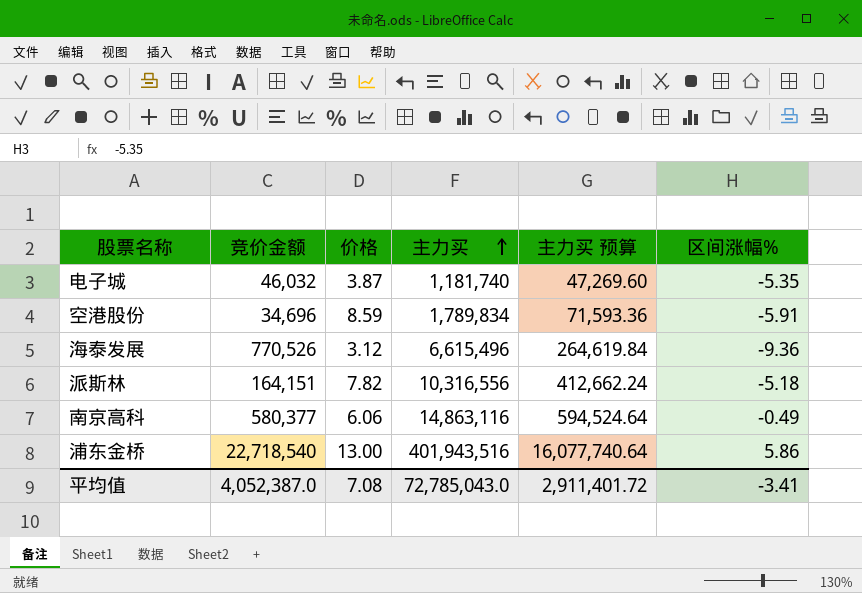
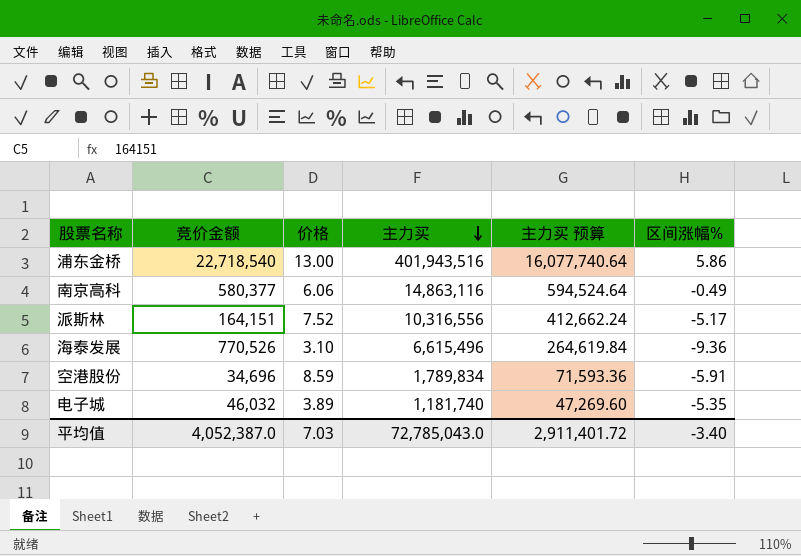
row order: 主力买 ascending -> 主力买 descending
派斯林 | 价格: 7.82 -> 7.52
派斯林 | 区间涨幅%: -5.18 -> -5.17
海泰发展 | 价格: 3.12 -> 3.10
电子城 | 价格: 3.87 -> 3.89
平均值 | 价格: 7.08 -> 7.03
平均值 | 区间涨幅%: -3.41 -> -3.40

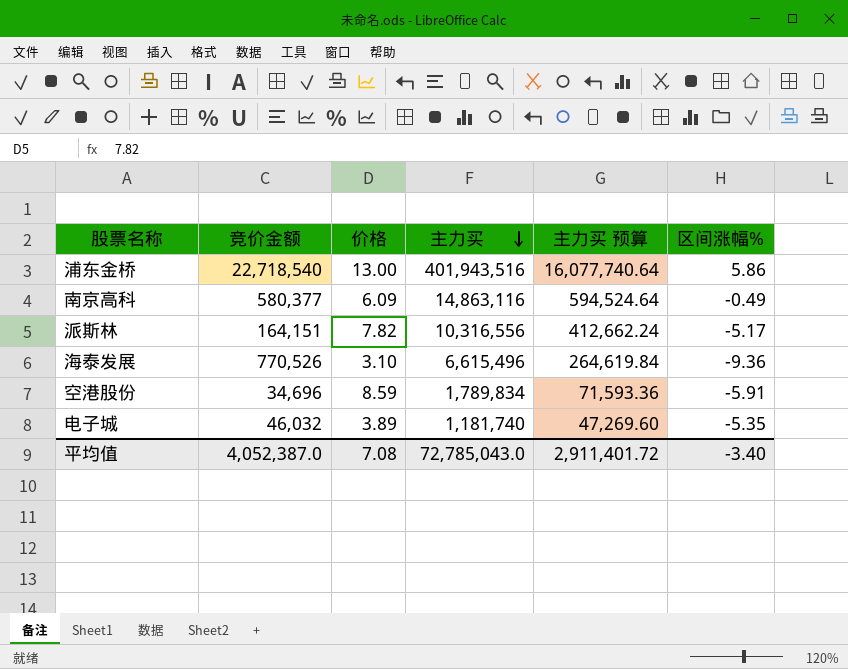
南京高科 | 价格: 6.06 -> 6.09
派斯林 | 价格: 7.52 -> 7.82
平均值 | 价格: 7.03 -> 7.08

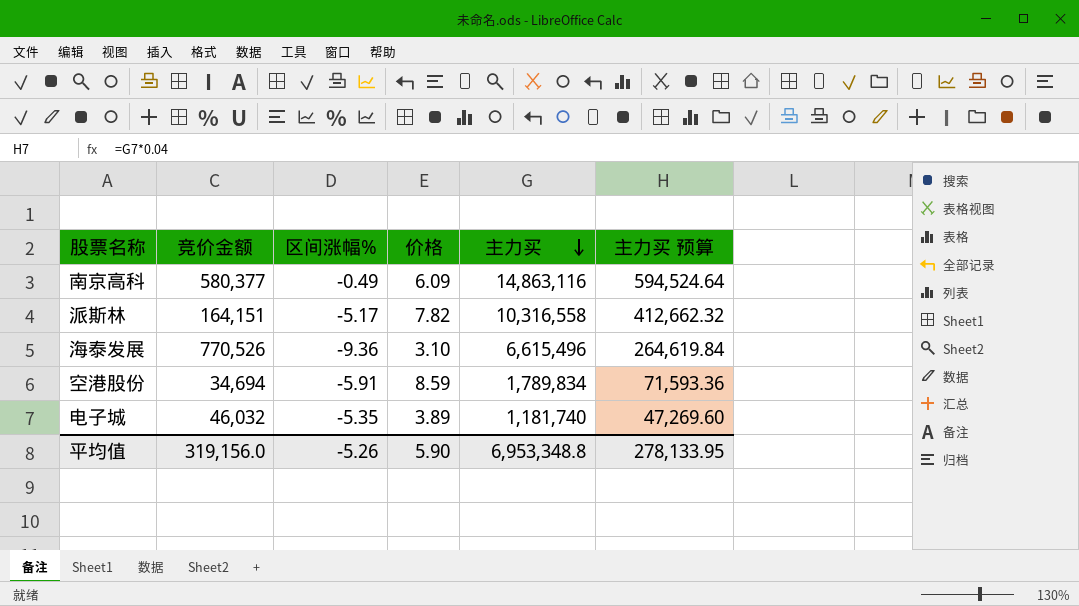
column 区间涨幅% | position: 6 -> 3
row 浦东金桥: 22,718,540 | 13.00 | 401,943,516 | 16,077,740.64 | 5.86 -> none
派斯林 | 主力买: 10,316,556 -> 10,316,558
派斯林 | 主力买 预算: 412,662.24 -> 412,662.32
空港股份 | 竞价金额: 34,696 -> 34,694
平均值 | 竞价金额: 4,052,387.0 -> 319,156.0
平均值 | 区间涨幅%: -3.40 -> -5.26
平均值 | 价格: 7.08 -> 5.90
平均值 | 主力买: 72,785,043.0 -> 6,953,348.8
平均值 | 主力买 预算: 2,911,401.72 -> 278,133.95

